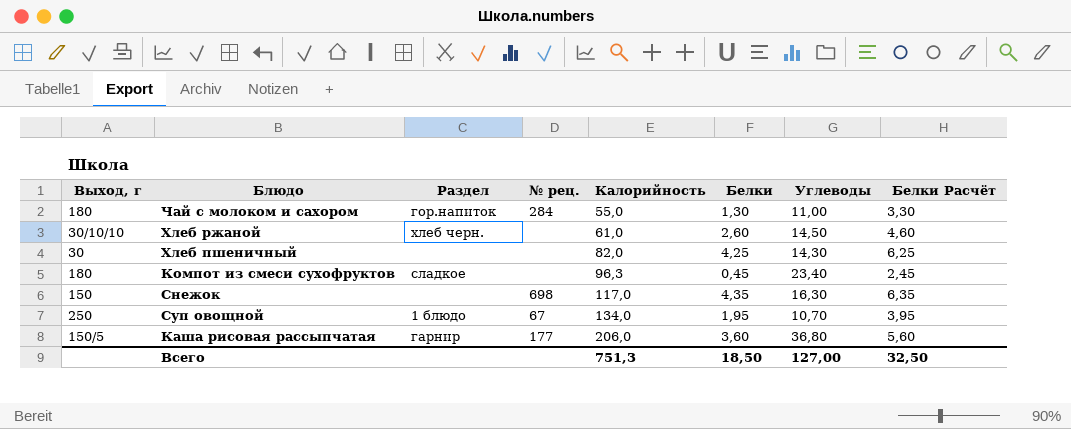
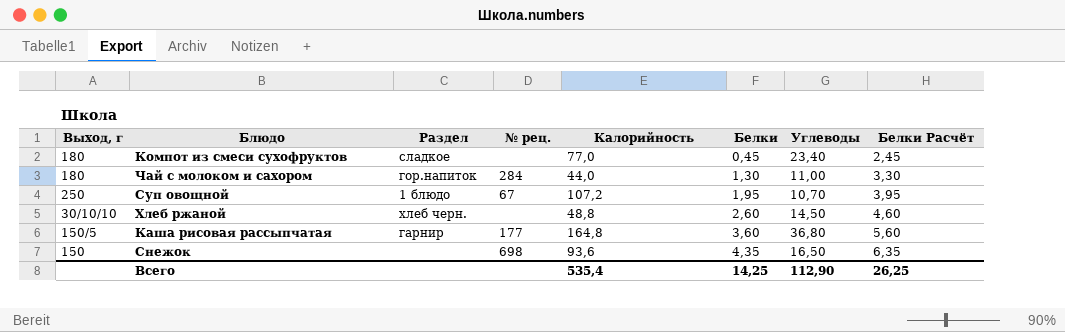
row order: Калорийность ascending -> Белки ascending
row Хлеб пшеничный: 30 | none | none | 82,0 | 4,25 | 14,30 | 6,25 -> none
Компот из смеси сухофруктов | Калорийность: 96,3 -> 77,0
Чай с молоком и сахором | Калорийность: 55,0 -> 44,0
Суп овощной | Калорийность: 134,0 -> 107,2
Хлеб ржаной | Калорийность: 61,0 -> 48,8
Каша рисовая рассыпчатая | Калорийность: 206,0 -> 164,8
Снежок | Калорийность: 117,0 -> 93,6
Снежок | Углеводы: 16,30 -> 16,50
Всего | Калорийность: 751,3 -> 535,4
Всего | Белки: 18,50 -> 14,25
Всего | Углеводы: 127,00 -> 112,90
Всего | Белки Расчёт: 32,50 -> 26,25

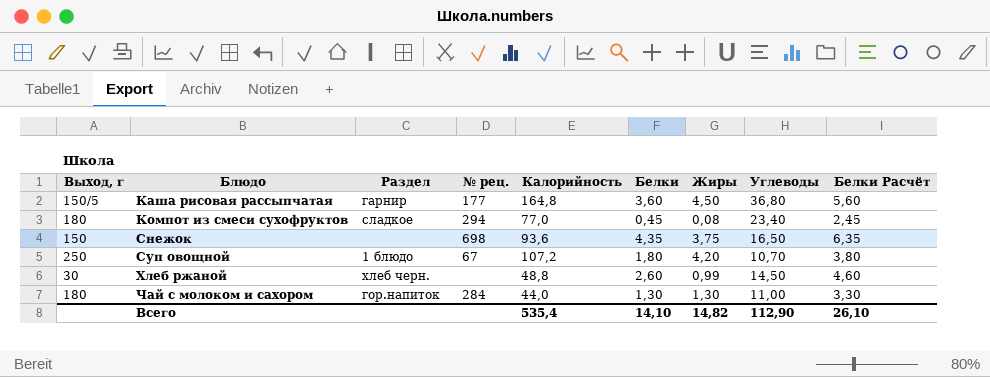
row order: Белки ascending -> Блюдо ascending
column Жиры | position: none -> 7
Компот из смеси сухофруктов | № рец.: none -> 294
Суп овощной | Белки: 1,95 -> 1,80
Суп овощной | Белки Расчёт: 3,95 -> 3,80
Хлеб ржаной | Выход, г: 30/10/10 -> 30
Всего | Белки: 14,25 -> 14,10
Всего | Белки Расчёт: 26,25 -> 26,10

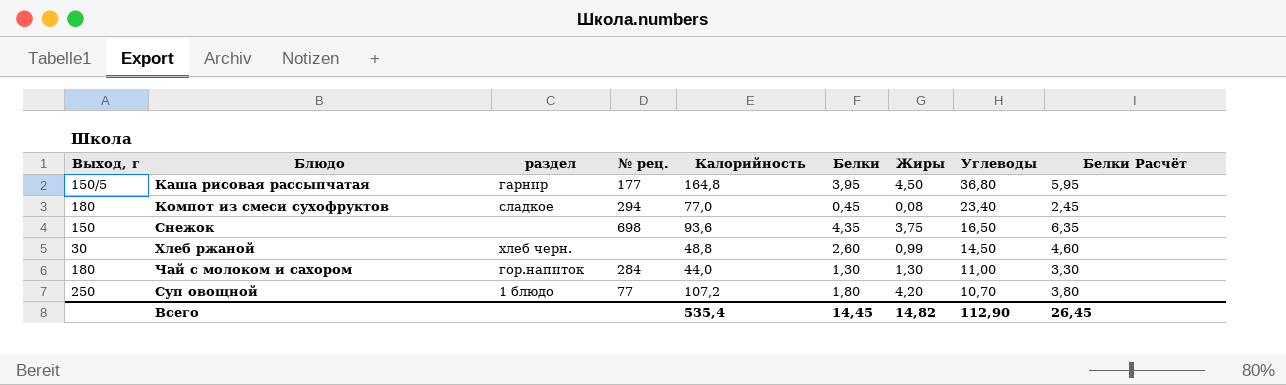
row order: Блюдо ascending -> Углеводы descending
column name: Раздел -> раздел
Каша рисовая рассыпчатая | Белки: 3,60 -> 3,95
Каша рисовая рассыпчатая | Белки Расчёт: 5,60 -> 5,95
Суп овощной | № рец.: 67 -> 77
Всего | Белки: 14,10 -> 14,45
Всего | Белки Расчёт: 26,10 -> 26,45

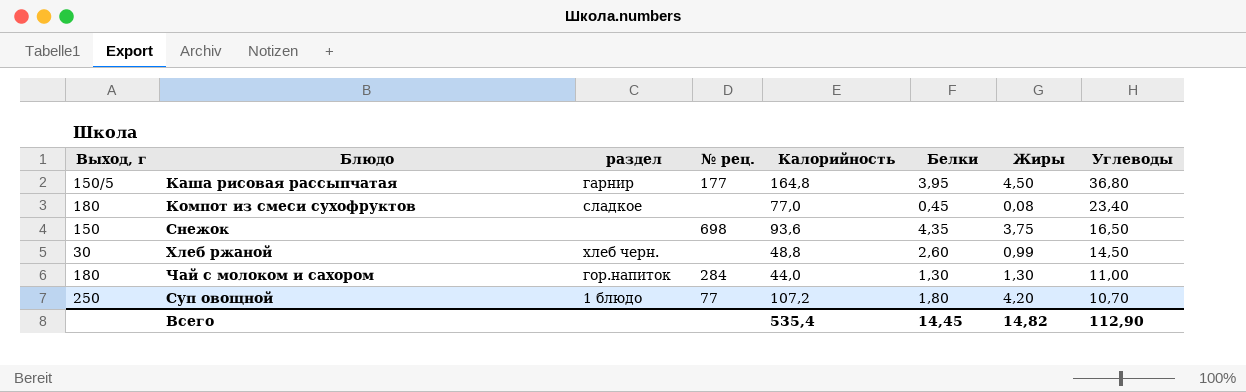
column Белки Расчёт | formula: [Белки] + 2 -> none
Компот из смеси сухофруктов | № рец.: 294 -> none

